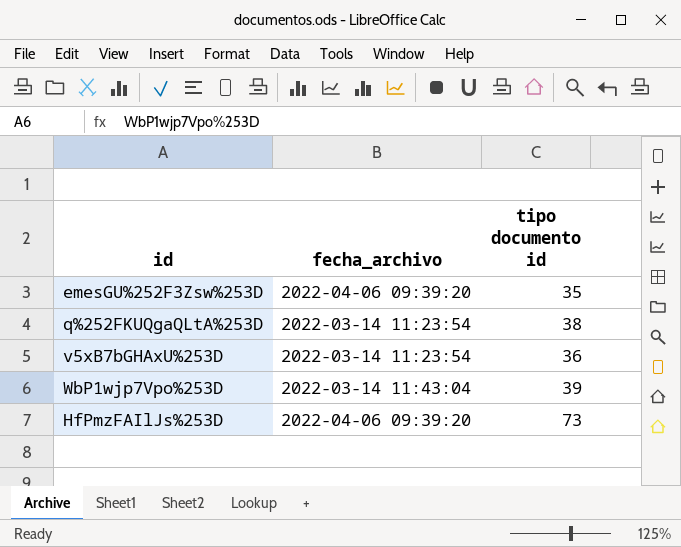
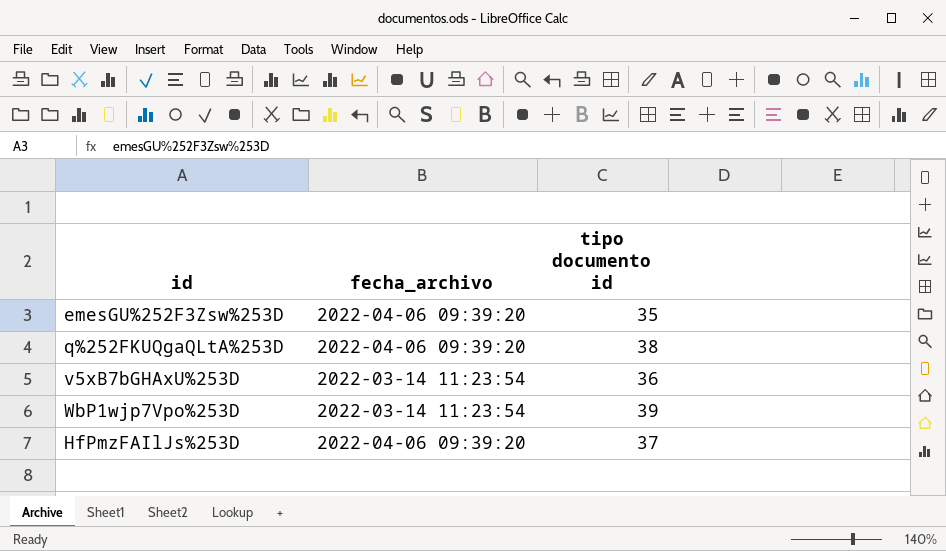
q%252FKUQgaQLtA%253D | fecha_archivo: 2022-03-14 11:23:54 -> 2022-04-06 09:39:20
WbP1wjp7Vpo%253D | fecha_archivo: 2022-03-14 11:43:04 -> 2022-03-14 11:23:54
HfPmzFAIlJs%253D | tipo documento id: 73 -> 37

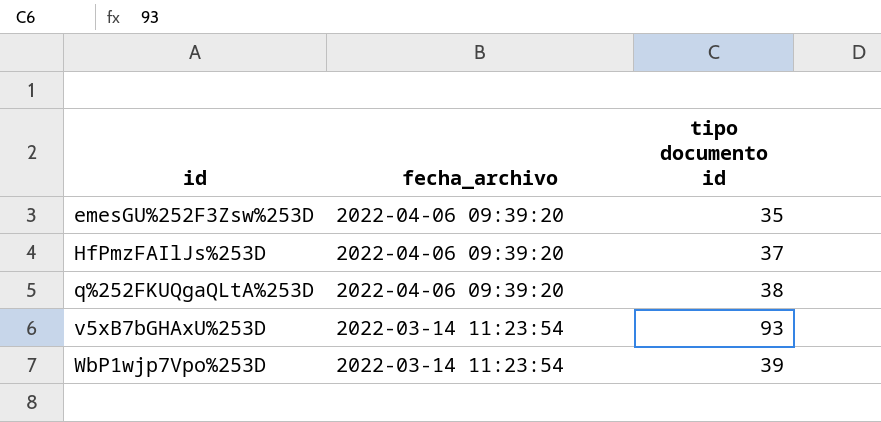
row order: none -> id ascending
v5xB7bGHAxU%253D | tipo documento id: 36 -> 93

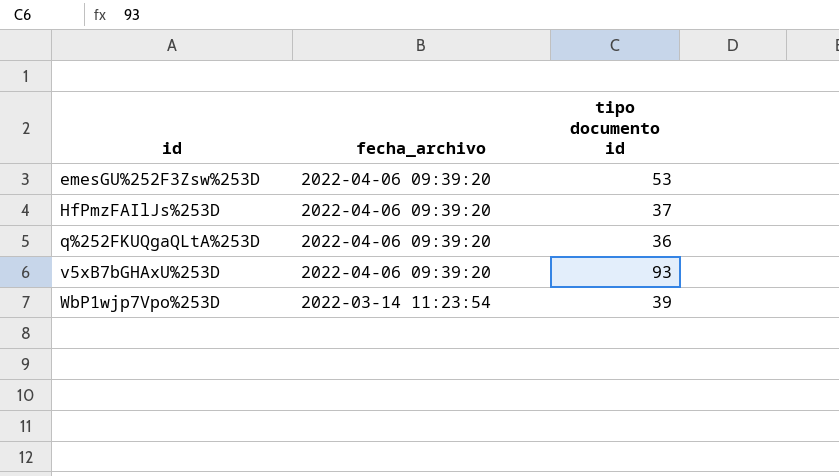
emesGU%252F3Zsw%253D | tipo documento id: 35 -> 53
q%252FKUQgaQLtA%253D | tipo documento id: 38 -> 36
v5xB7bGHAxU%253D | fecha_archivo: 2022-03-14 11:23:54 -> 2022-04-06 09:39:20

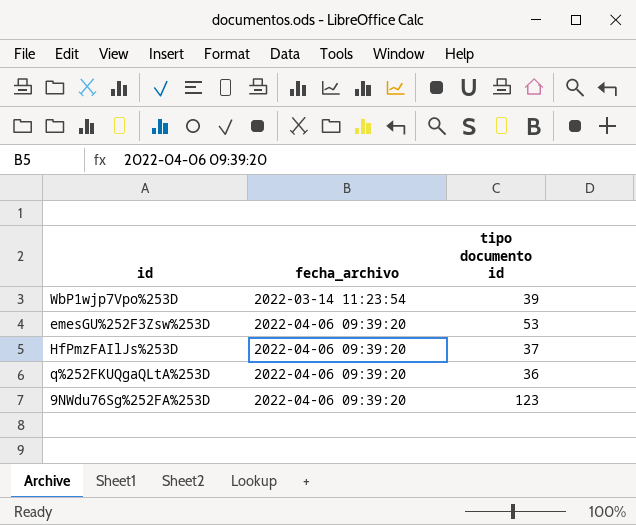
row order: id ascending -> fecha_archivo ascending
row v5xB7bGHAxU%253D: 2022-04-06 09:39:20 | 93 -> none
row 9NWdu76Sg%252FA%253D: none -> 2022-04-06 09:39:20 | 123

